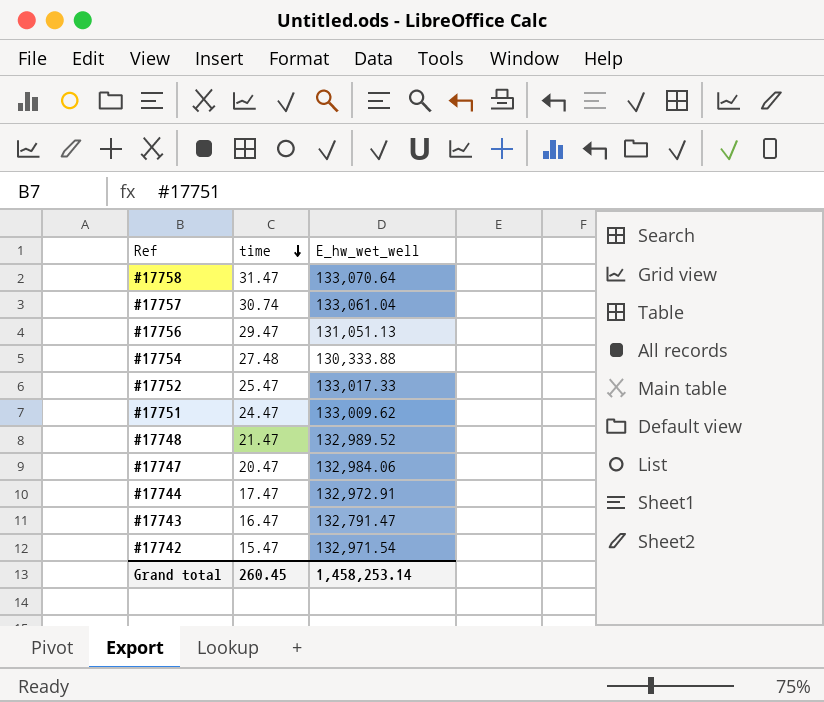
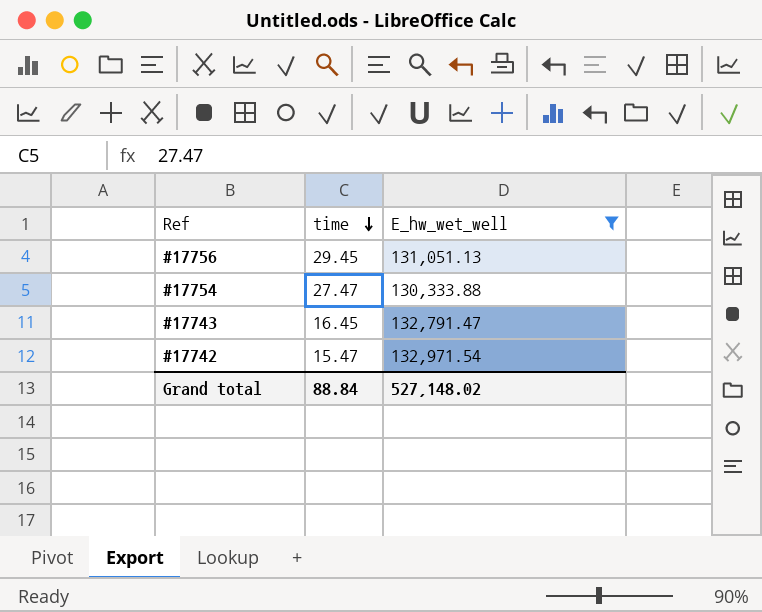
filter: none -> E_hw_wet_well <= 132,971.54
#17756 | time: 29.47 -> 29.45
#17754 | time: 27.48 -> 27.47
#17743 | time: 16.47 -> 16.45
Grand total | time: 260.45 -> 88.84
Grand total | E_hw_wet_well: 1,458,253.14 -> 527,148.02

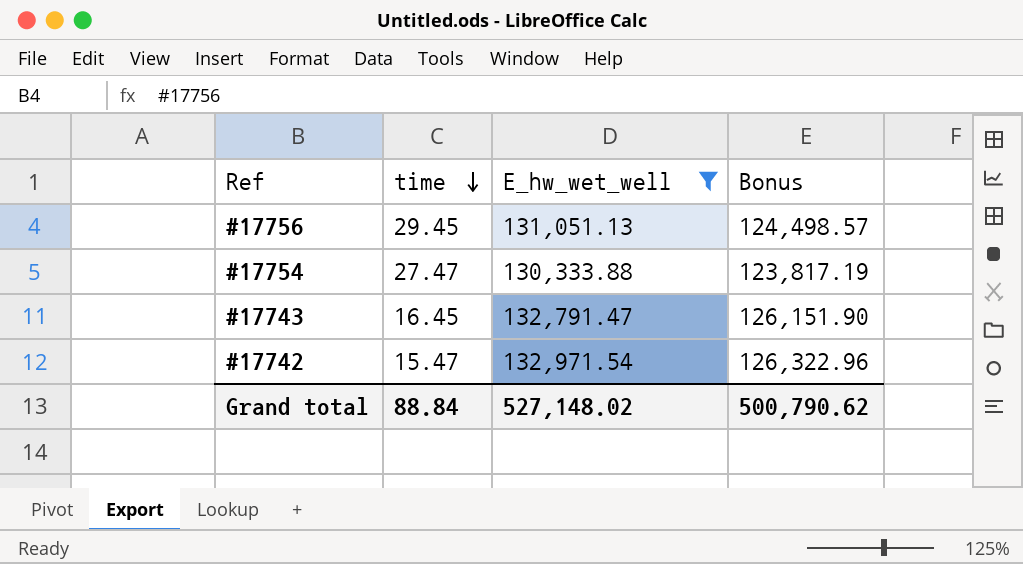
column Bonus | formula: none -> [E_hw_wet_well] * 0.95

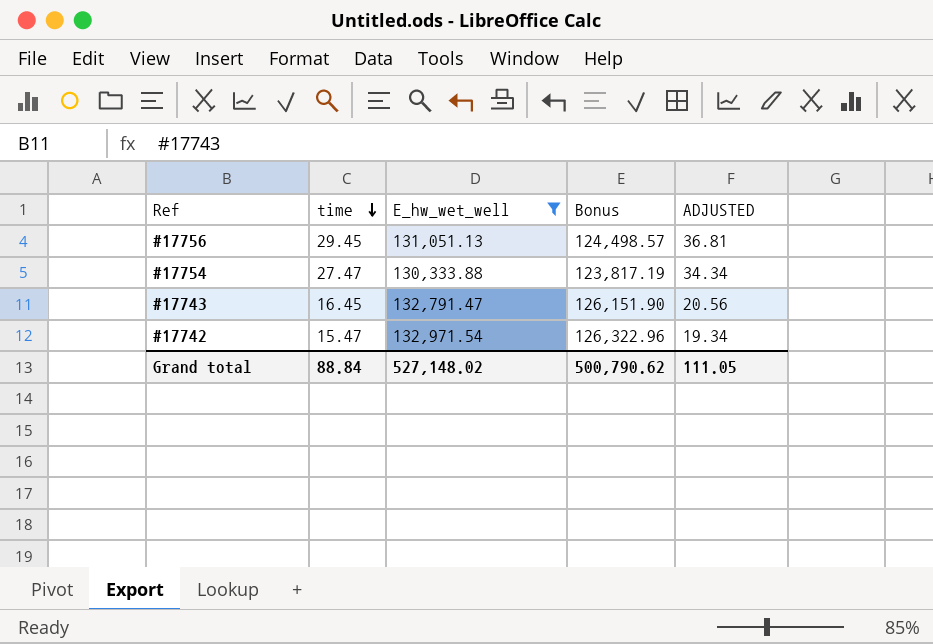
column ADJUSTED | formula: none -> [time] * 1.25

